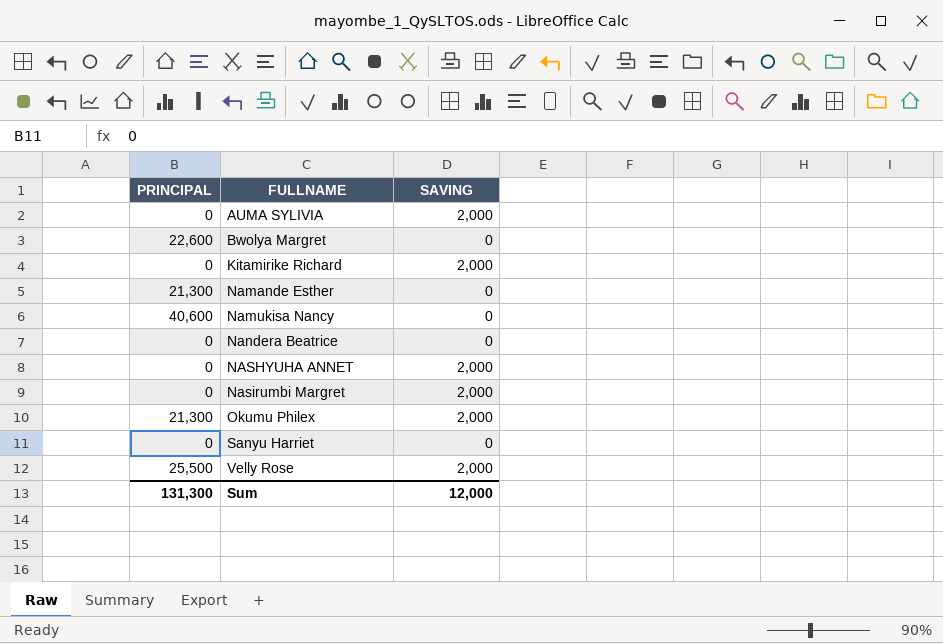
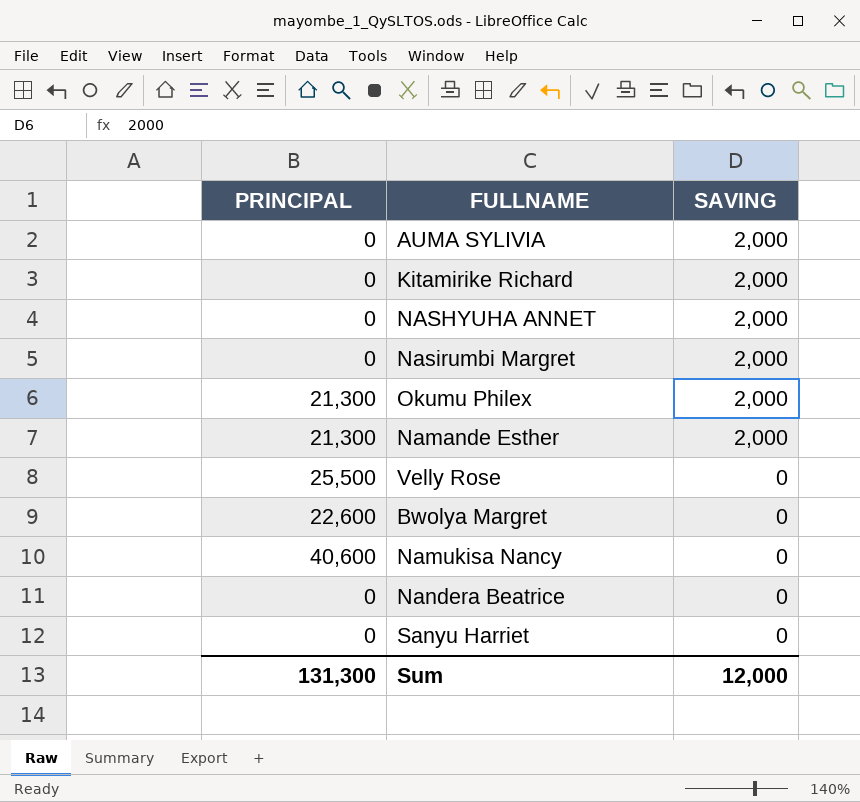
row order: FULLNAME ascending -> SAVING descending
Namande Esther | SAVING: 0 -> 2,000
Velly Rose | SAVING: 2,000 -> 0

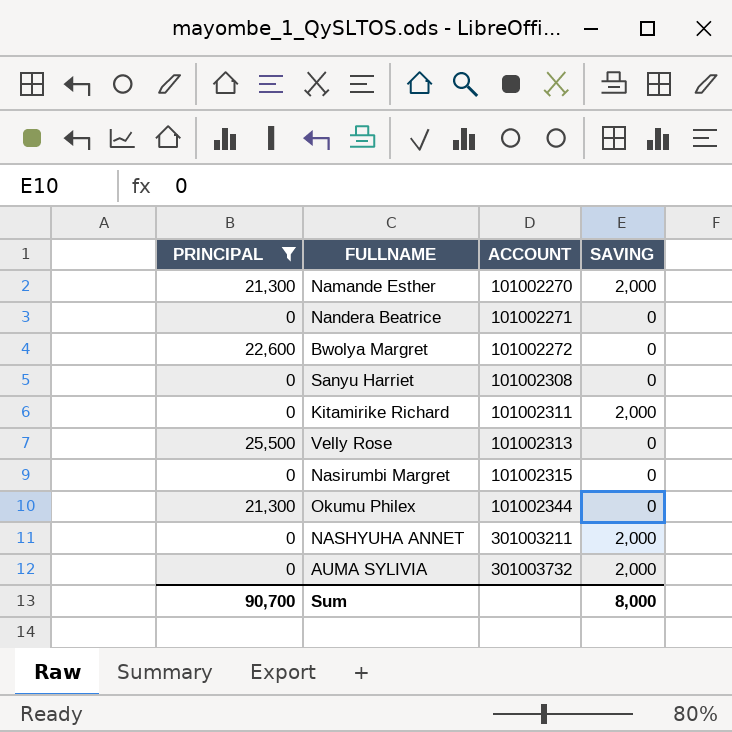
filter: none -> PRINCIPAL != 40,600
row order: SAVING descending -> ACCOUNT ascending
column ACCOUNT | position: none -> 3
Nasirumbi Margret | SAVING: 2,000 -> 0
Okumu Philex | SAVING: 2,000 -> 0
Sum | PRINCIPAL: 131,300 -> 90,700
Sum | SAVING: 12,000 -> 8,000

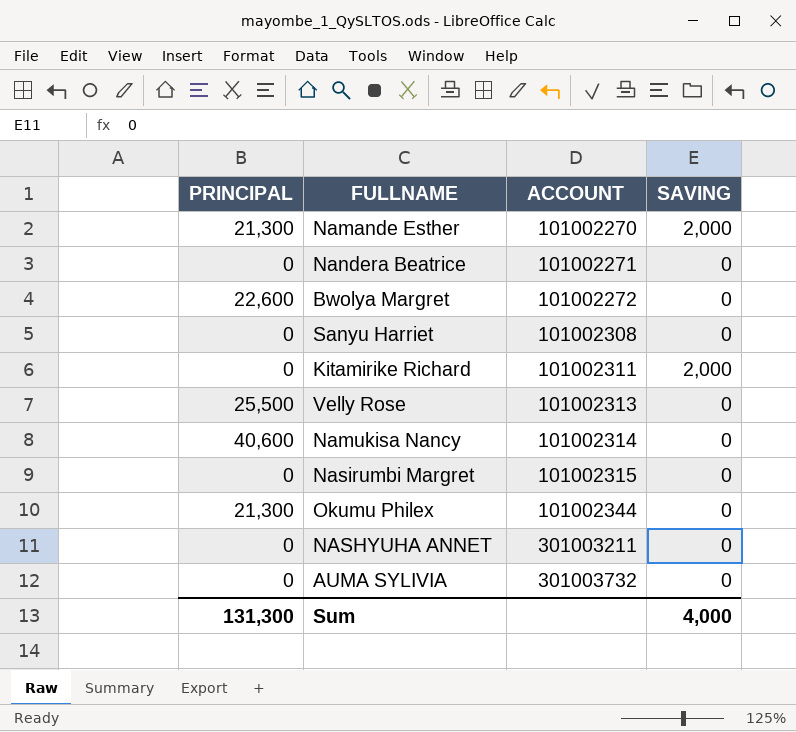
filter: PRINCIPAL != 40,600 -> none
NASHYUHA ANNET | SAVING: 2,000 -> 0
AUMA SYLIVIA | SAVING: 2,000 -> 0
Sum | PRINCIPAL: 90,700 -> 131,300
Sum | SAVING: 8,000 -> 4,000

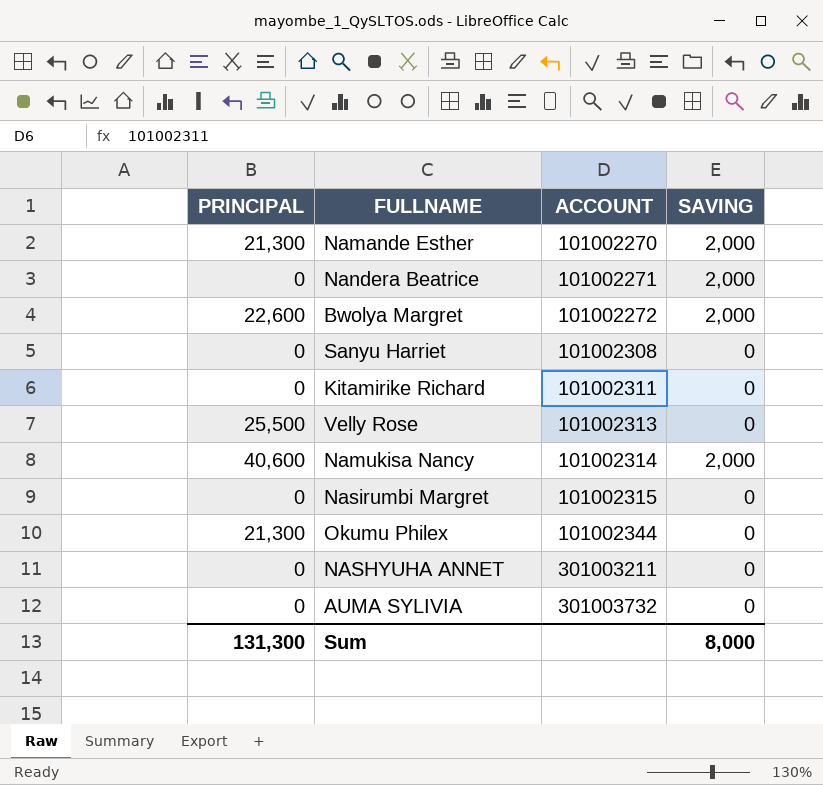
Nandera Beatrice | SAVING: 0 -> 2,000
Bwolya Margret | SAVING: 0 -> 2,000
Kitamirike Richard | SAVING: 2,000 -> 0
Namukisa Nancy | SAVING: 0 -> 2,000
Sum | SAVING: 4,000 -> 8,000

